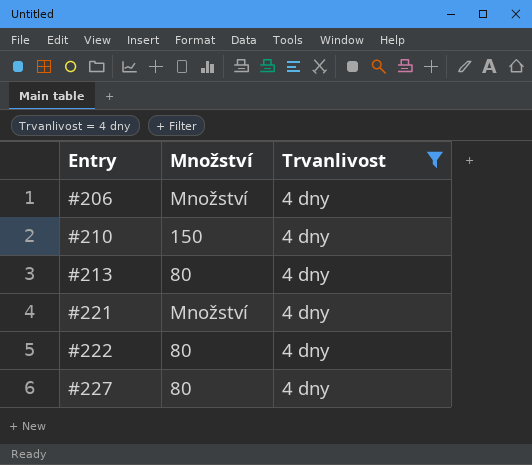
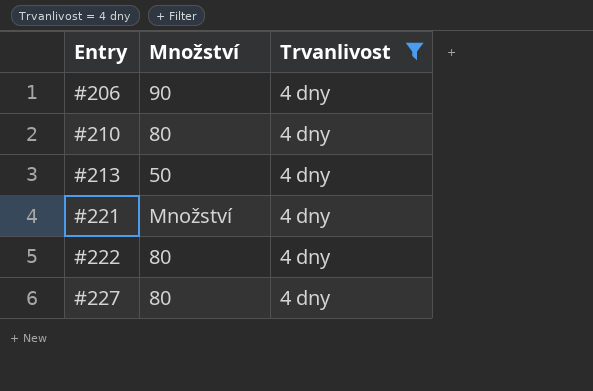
#206 | Množství: Množství -> 90
#210 | Množství: 150 -> 80
#213 | Množství: 80 -> 50

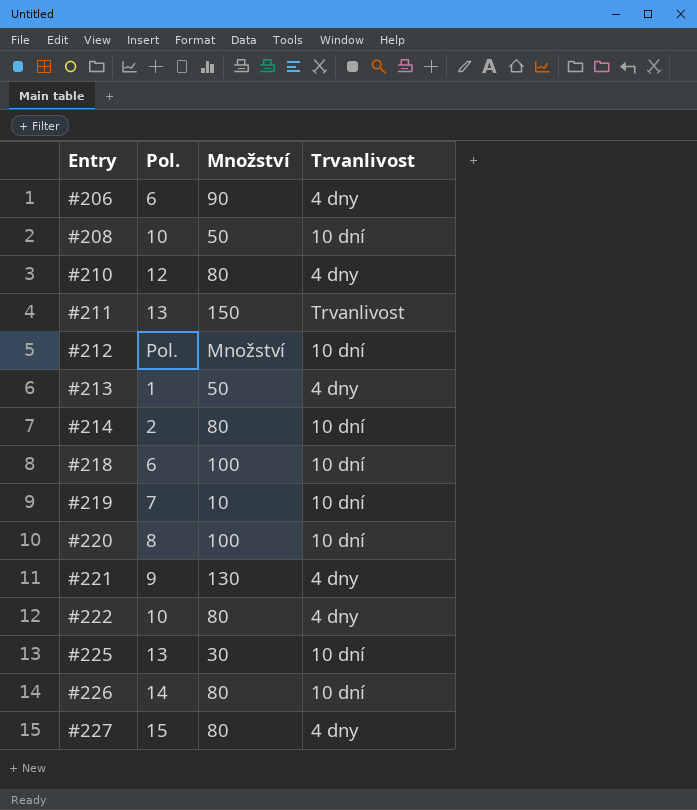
filter: Trvanlivost = 4 dny -> none
column Pol. | position: none -> 2
#221 | Množství: Množství -> 130

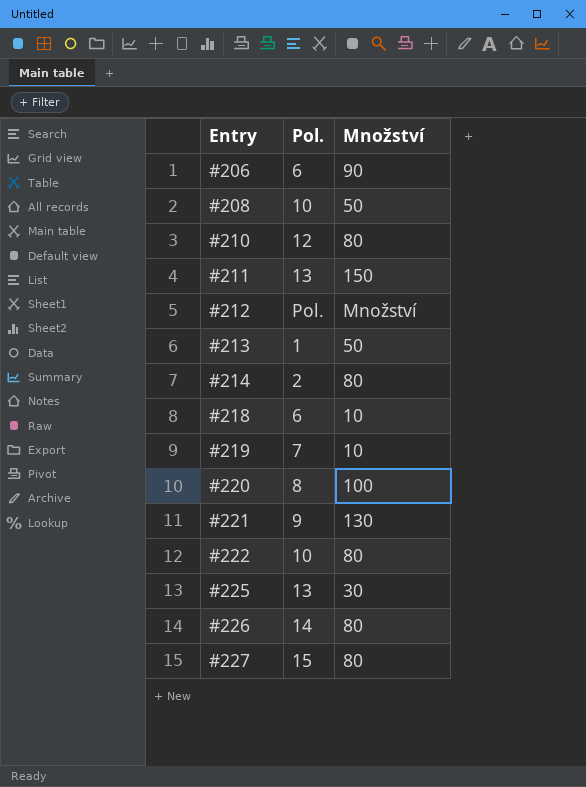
column Trvanlivost | position: 4 -> none
#218 | Množství: 100 -> 10

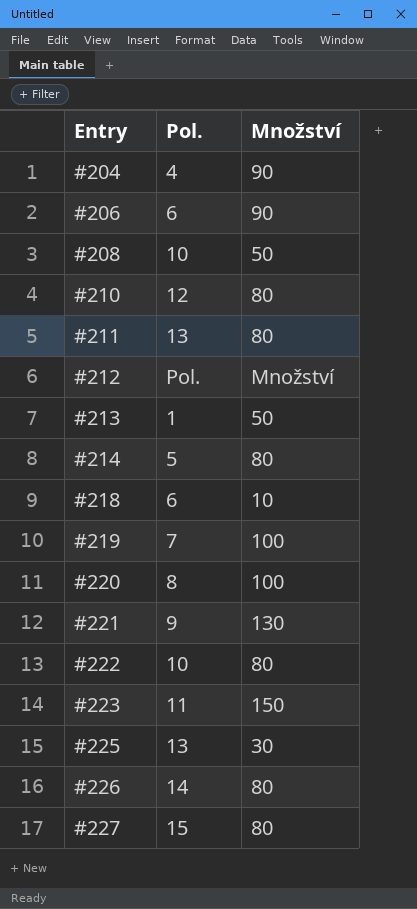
row #204: none -> 4 | 90
#211 | Množství: 150 -> 80
#214 | Pol.: 2 -> 5
#219 | Množství: 10 -> 100
row #223: none -> 11 | 150

